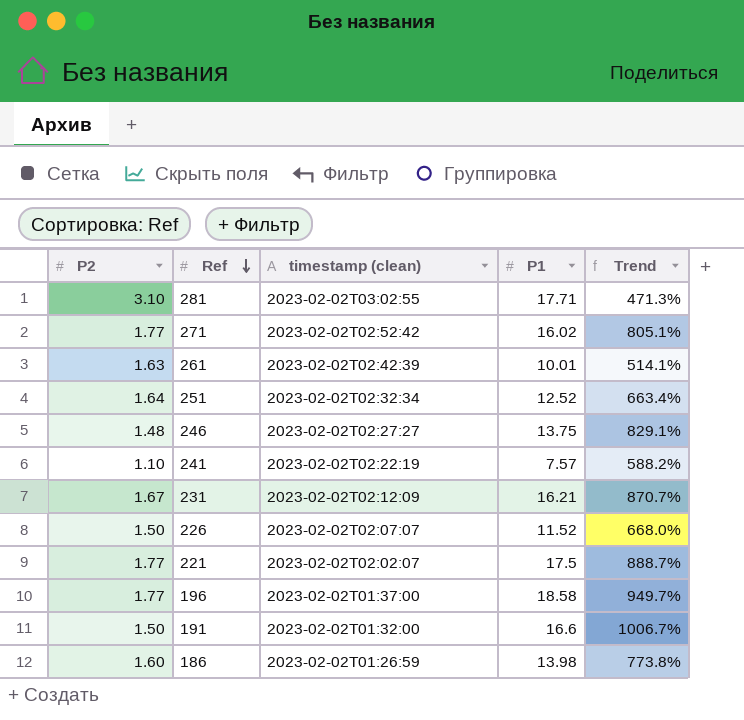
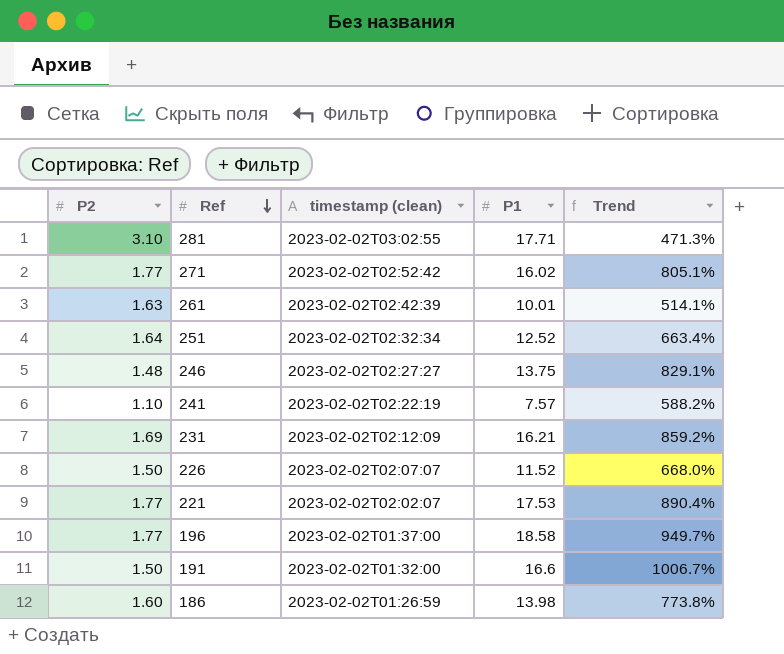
231 | P2: 1.67 -> 1.69
231 | Trend: 870.7% -> 859.2%
221 | P1: 17.5 -> 17.53
221 | Trend: 888.7% -> 890.4%

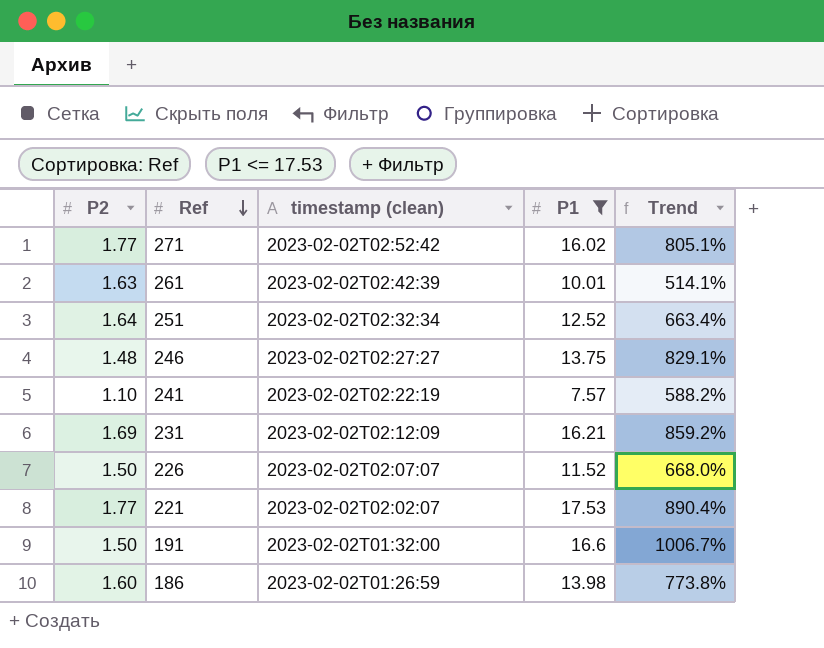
filter: none -> P1 <= 17.53

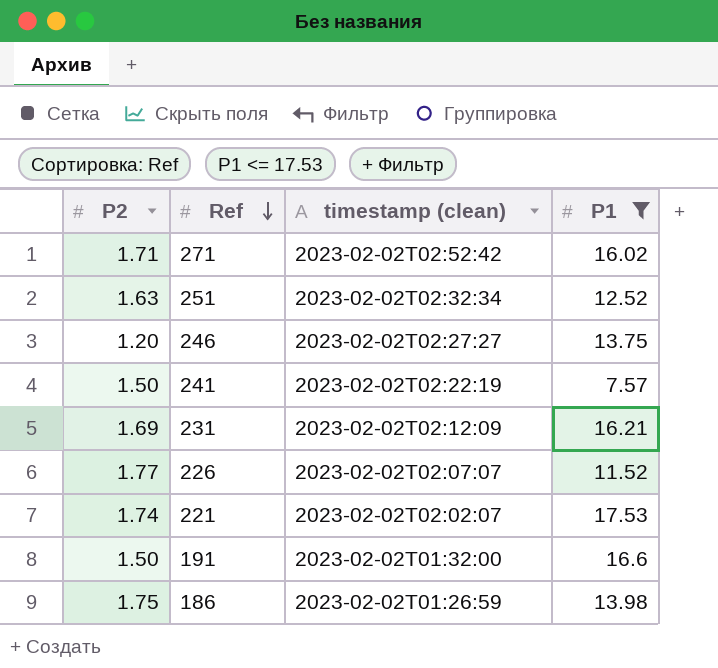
column Trend | formula: ([P1] - [P2]) / [P2] -> none
row 261: 1.63 | 2023-02-02T02:42:39 | 10.01 | 514.1% -> none
271 | P2: 1.77 -> 1.71
251 | P2: 1.64 -> 1.63
246 | P2: 1.48 -> 1.20
241 | P2: 1.10 -> 1.50
226 | P2: 1.50 -> 1.77
221 | P2: 1.77 -> 1.74
186 | P2: 1.60 -> 1.75

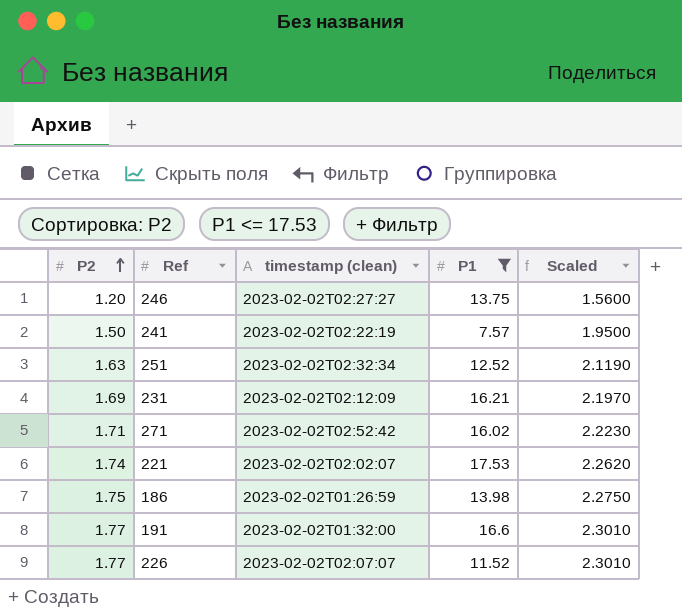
row order: Ref descending -> P2 ascending
column Scaled | formula: none -> [P2] * 1.3
191 | P2: 1.50 -> 1.77

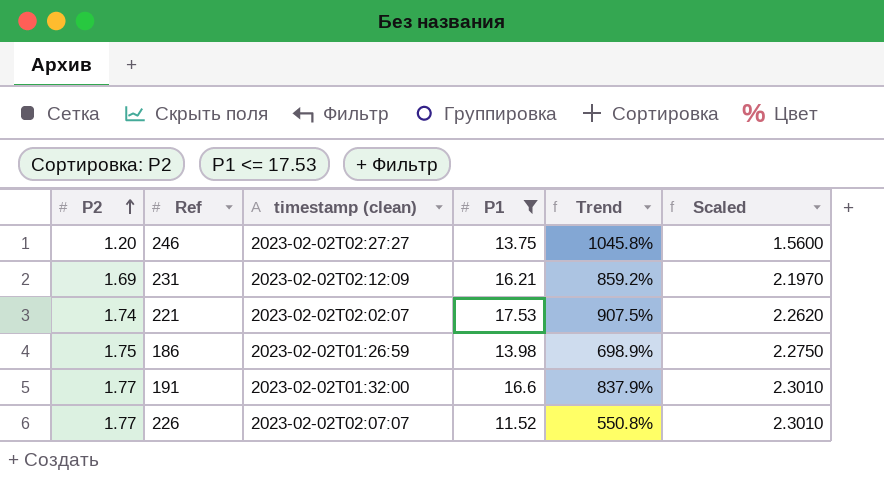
column Trend | formula: none -> ([P1] - [P2]) / [P2]
row 241: 1.50 | 2023-02-02T02:22:19 | 7.57 | 1.9500 -> none
row 251: 1.63 | 2023-02-02T02:32:34 | 12.52 | 2.1190 -> none
row 271: 1.71 | 2023-02-02T02:52:42 | 16.02 | 2.2230 -> none

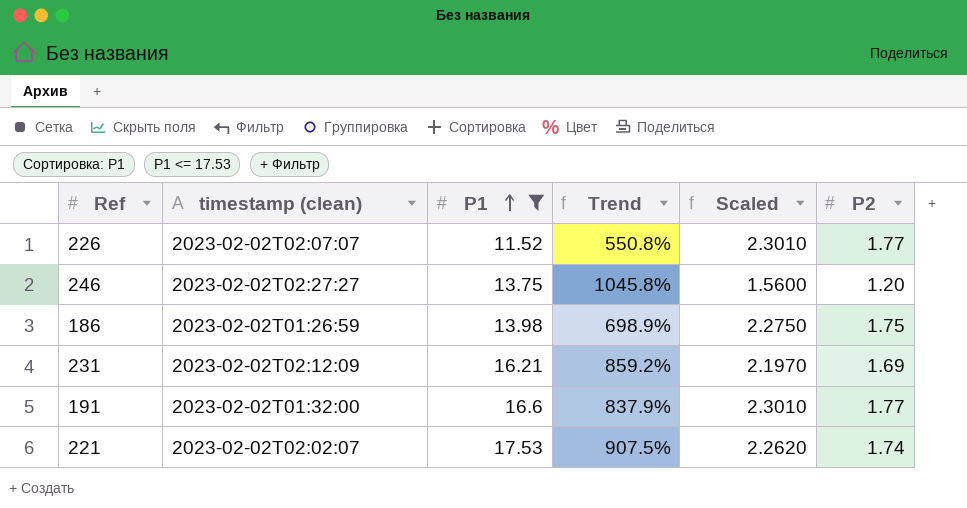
row order: P2 ascending -> P1 ascending
column P2 | position: 1 -> 6

